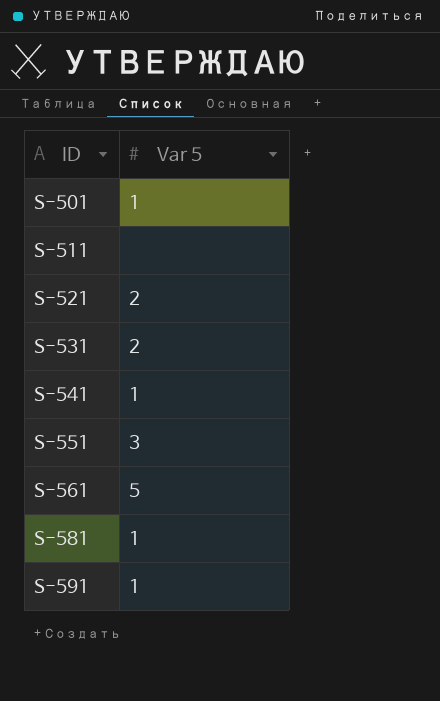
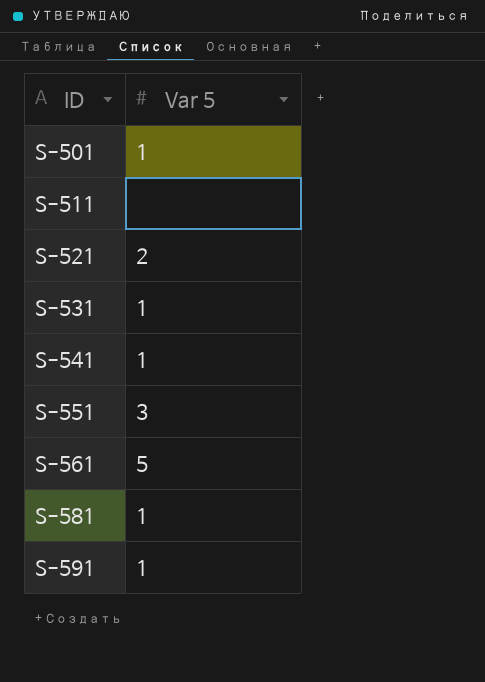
S-531 | Var 5: 2 -> 1

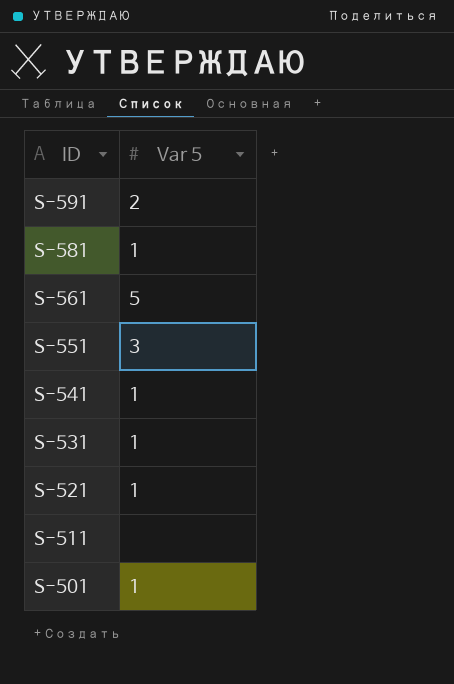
row order: ID ascending -> ID descending
S-591 | Var 5: 1 -> 2
S-521 | Var 5: 2 -> 1

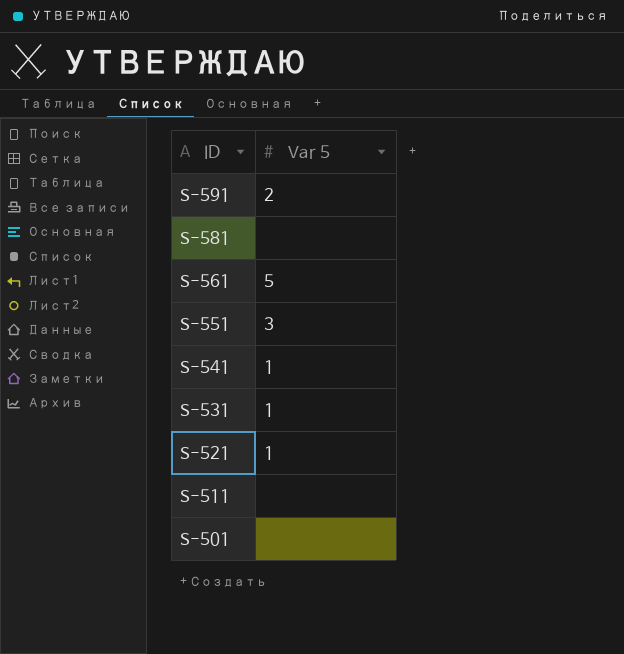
S-581 | Var 5: 1 -> none
S-501 | Var 5: 1 -> none

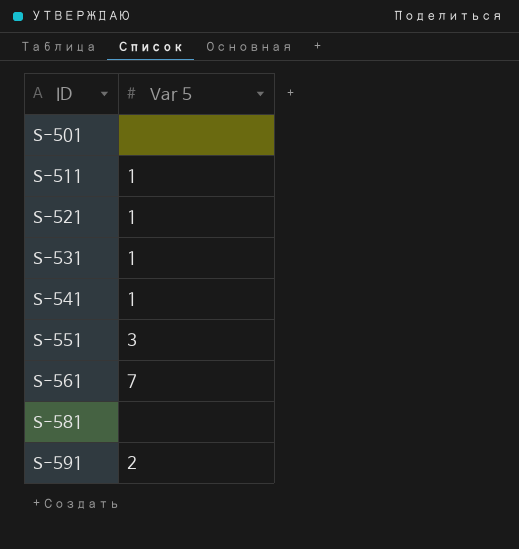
row order: ID descending -> ID ascending
S-511 | Var 5: none -> 1
S-561 | Var 5: 5 -> 7

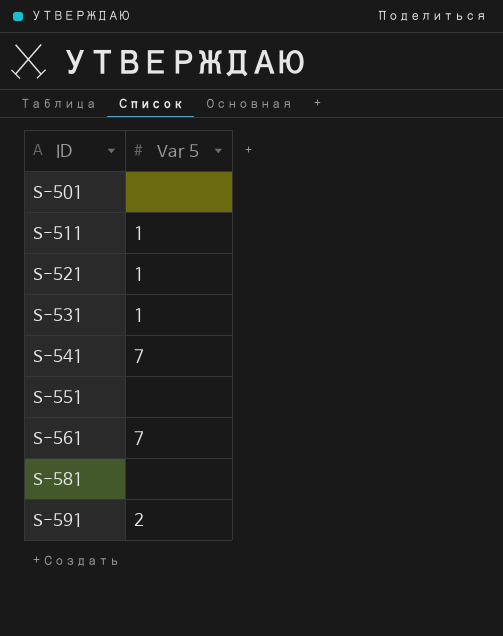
S-541 | Var 5: 1 -> 7
S-551 | Var 5: 3 -> none

